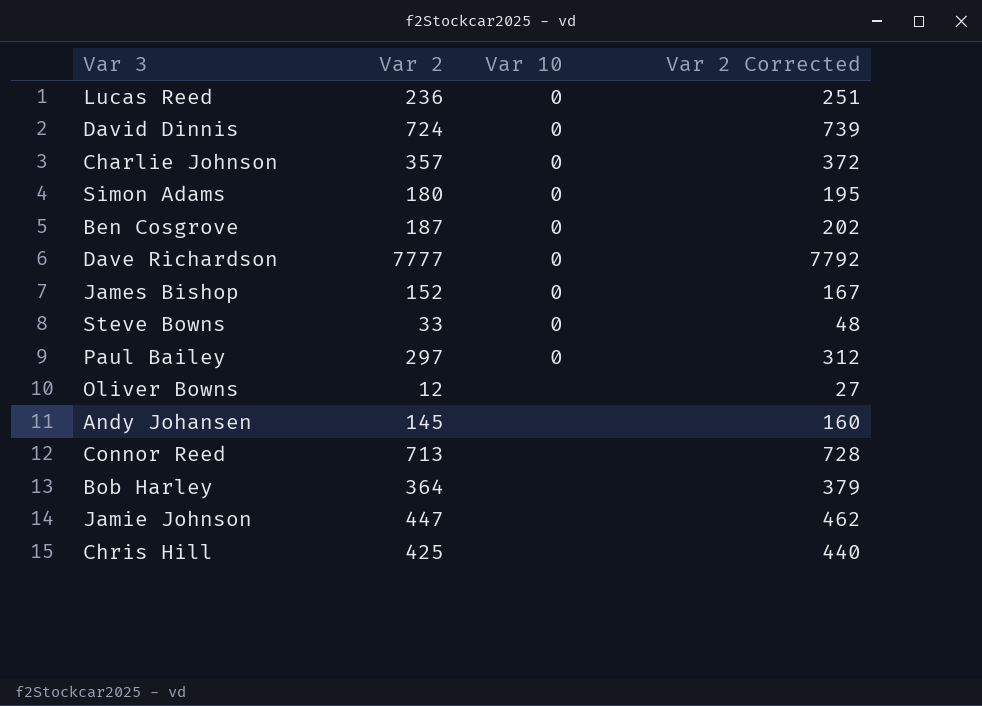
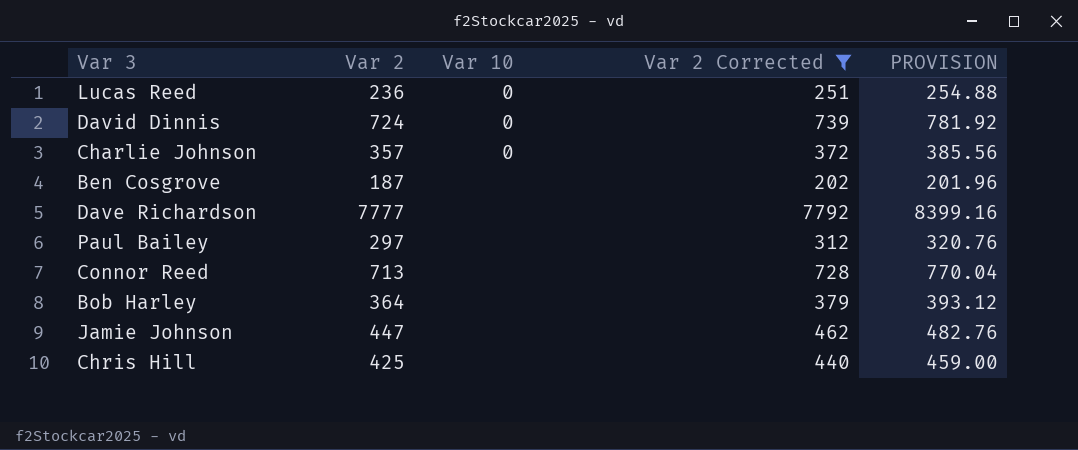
filter: none -> Var 2 Corrected >= 202
column PROVISION | formula: none -> [Var 2] * 1.08
Ben Cosgrove | Var 10: 0 -> none
Dave Richardson | Var 10: 0 -> none
Paul Bailey | Var 10: 0 -> none

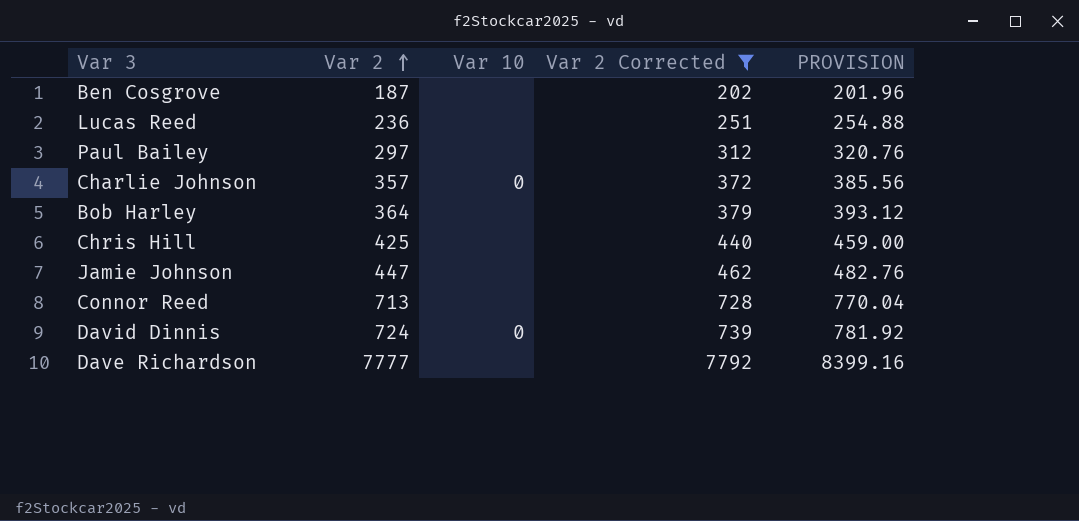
row order: none -> Var 2 ascending
Lucas Reed | Var 10: 0 -> none

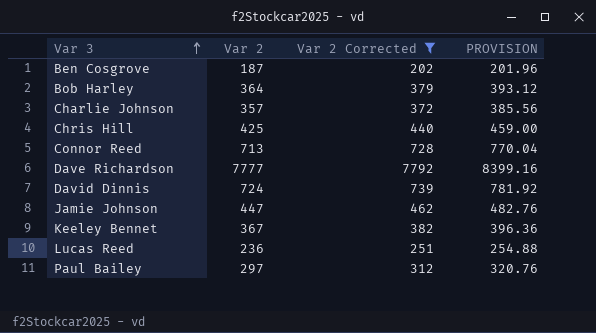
row order: Var 2 ascending -> Var 3 ascending
column Var 10 | position: 3 -> none
row Keeley Bennet: none -> 367 | 382 | 396.36

